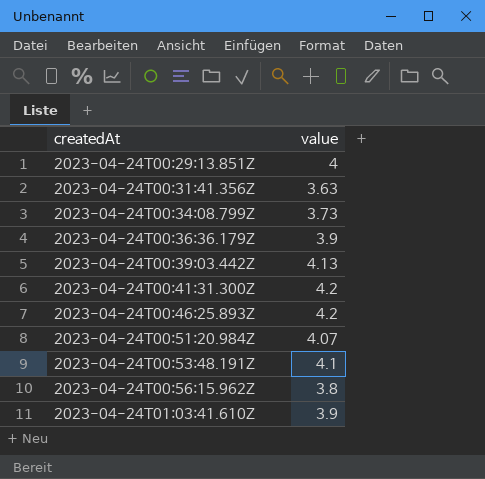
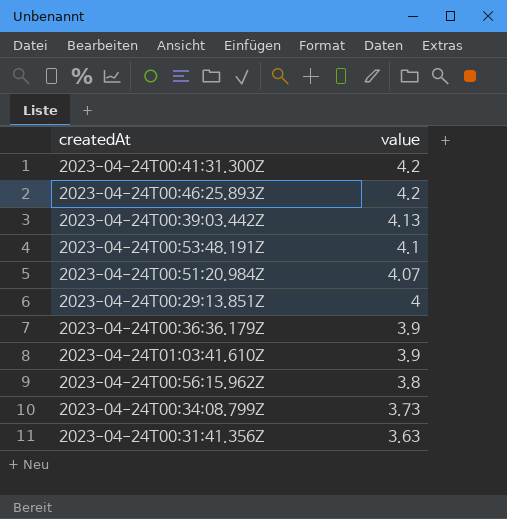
row order: createdAt ascending -> value descending

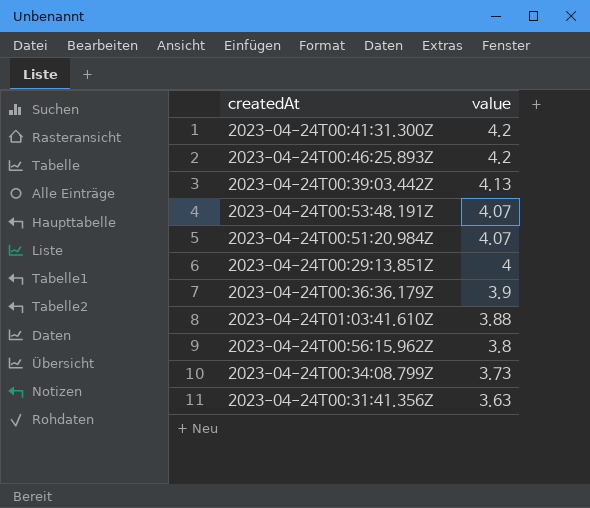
2023-04-24T00:53:48.191Z | value: 4.1 -> 4.07
2023-04-24T01:03:41.610Z | value: 3.9 -> 3.88

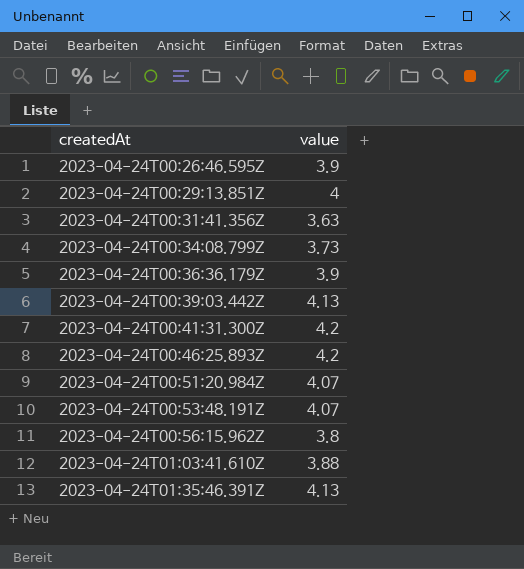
row order: value descending -> createdAt ascending
row 2023-04-24T00:26:46.595Z: none -> 3.9
row 2023-04-24T01:35:46.391Z: none -> 4.13

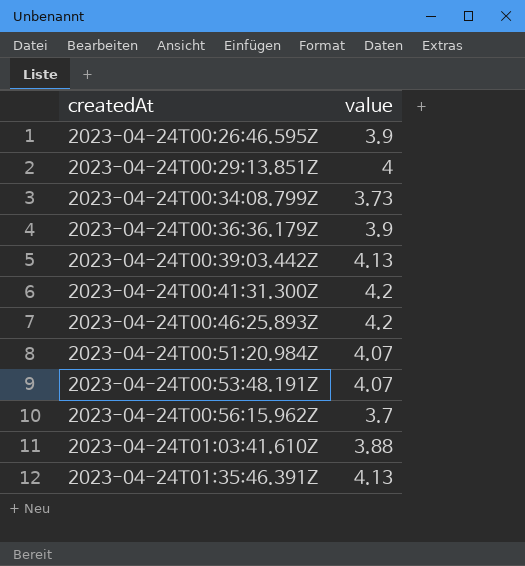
row 2023-04-24T00:31:41.356Z: 3.63 -> none
2023-04-24T00:56:15.962Z | value: 3.8 -> 3.7

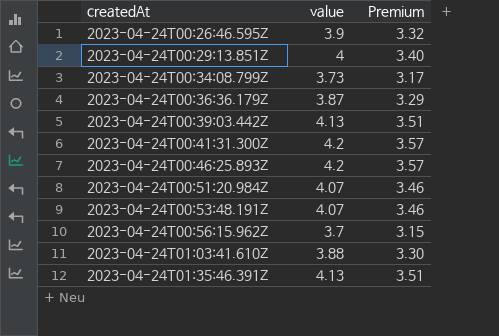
column Premium | formula: none -> [value] * 0.85
2023-04-24T00:36:36.179Z | value: 3.9 -> 3.87

